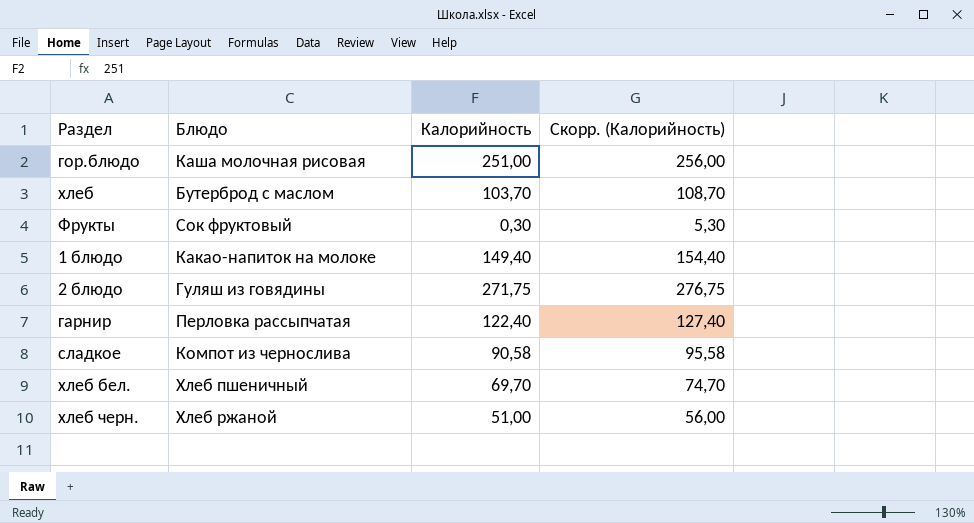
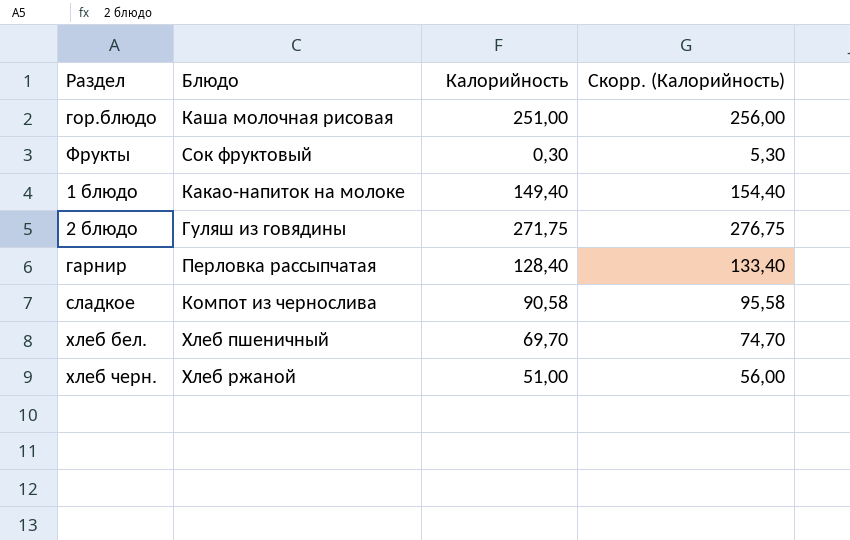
row хлеб: Бутерброд с маслом | 103,70 | 108,70 -> none
гарнир | Калорийность: 122,40 -> 128,40
гарнир | Скорр. (Калорийность): 127,40 -> 133,40

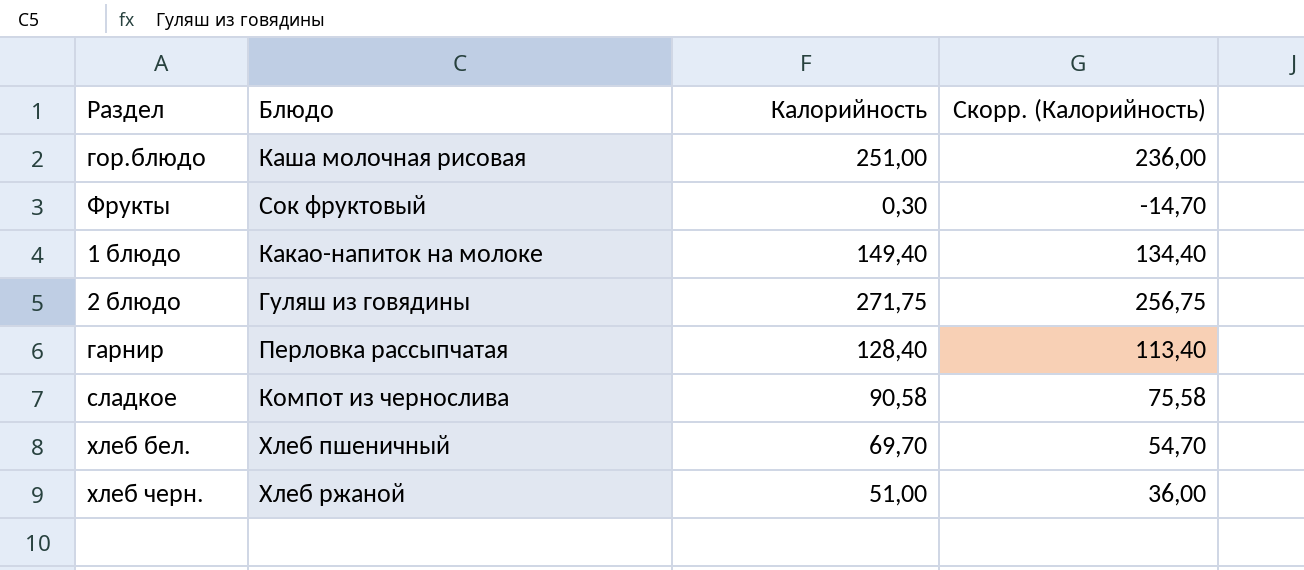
column Скорр. (Калорийность) | formula: [Калорийность] + 5 -> [Калорийность] - 15

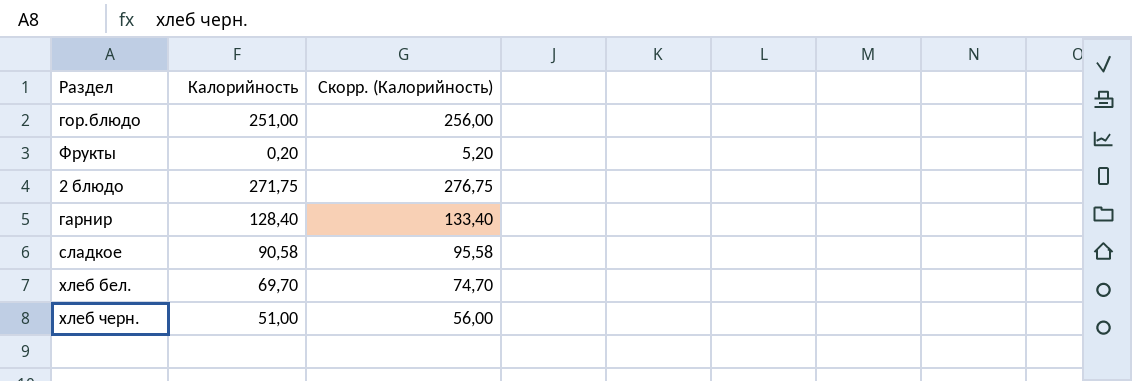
column Блюдо | position: 2 -> none
column Скорр. (Калорийность) | formula: [Калорийность] - 15 -> [Калорийность] + 5
row 1 блюдо: Какао-напиток на молоке | 149,40 | 134,40 -> none
Фрукты | Калорийность: 0,30 -> 0,20

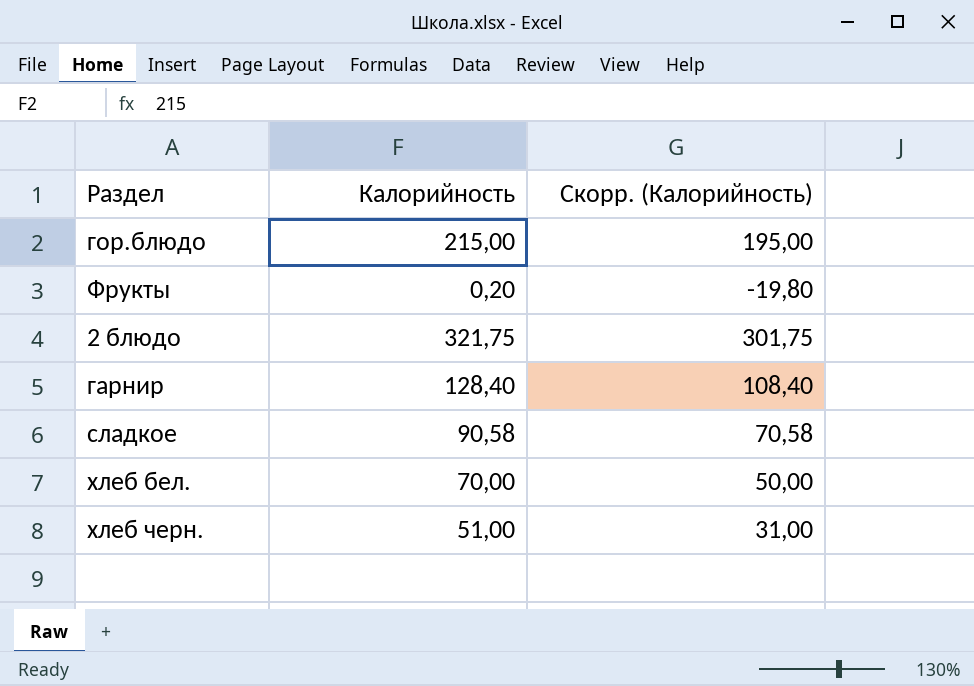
column Скорр. (Калорийность) | formula: [Калорийность] + 5 -> [Калорийность] - 20
гор.блюдо | Калорийность: 251,00 -> 215,00
2 блюдо | Калорийность: 271,75 -> 321,75
хлеб бел. | Калорийность: 69,70 -> 70,00

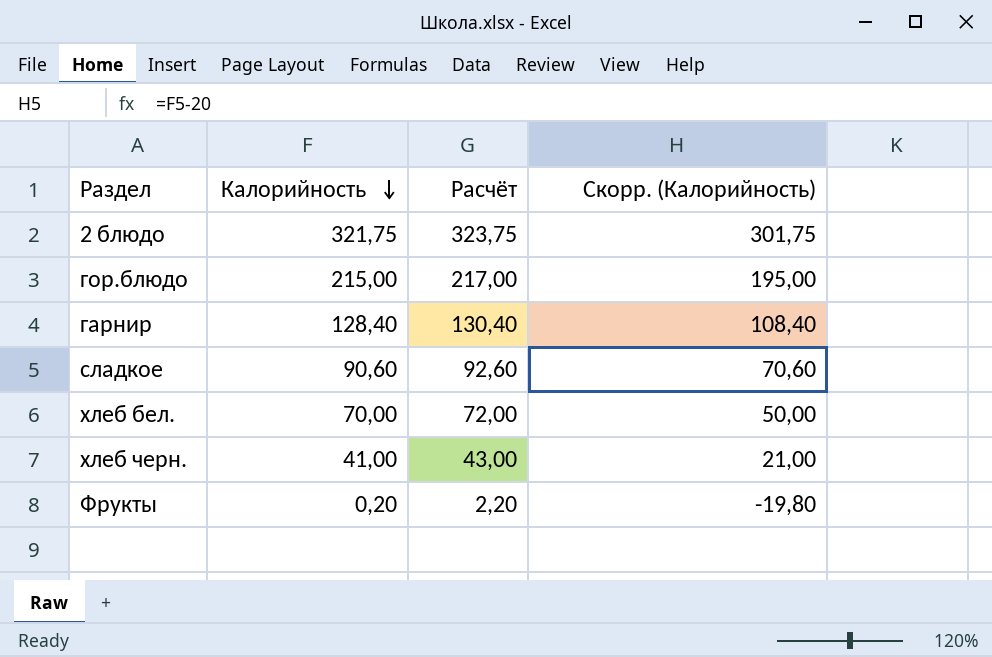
row order: none -> Калорийность descending
column Расчёт | formula: none -> [Калорийность] + 2
сладкое | Калорийность: 90,58 -> 90,60
сладкое | Скорр. (Калорийность): 70,58 -> 70,60
хлеб черн. | Калорийность: 51,00 -> 41,00
хлеб черн. | Скорр. (Калорийность): 31,00 -> 21,00

